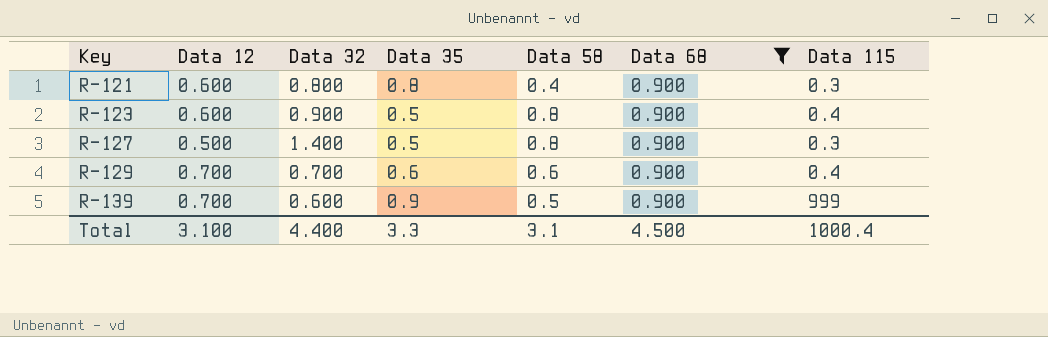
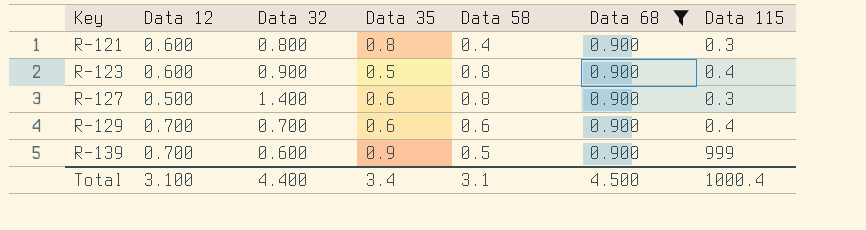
R-127 | Data 35: 0.5 -> 0.6
Total | Data 35: 3.3 -> 3.4

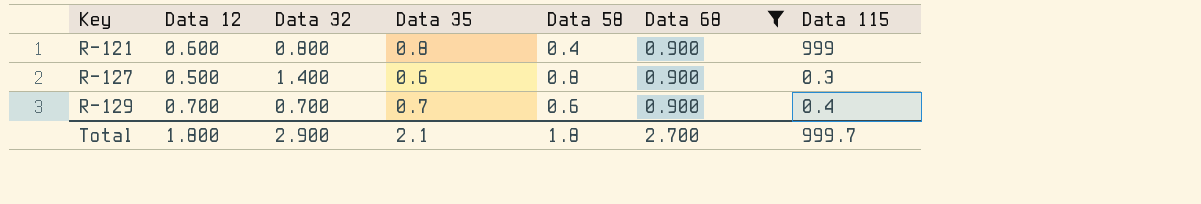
row R-123: 0.600 | 0.900 | 0.5 | 0.8 | 0.900 | 0.4 -> none
row R-139: 0.700 | 0.600 | 0.9 | 0.5 | 0.900 | 999 -> none
R-121 | Data 115: 0.3 -> 999
R-129 | Data 35: 0.6 -> 0.7
Total | Data 12: 3.100 -> 1.800
Total | Data 32: 4.400 -> 2.900
Total | Data 35: 3.4 -> 2.1
Total | Data 58: 3.1 -> 1.8
Total | Data 68: 4.500 -> 2.700
Total | Data 115: 1000.4 -> 999.7

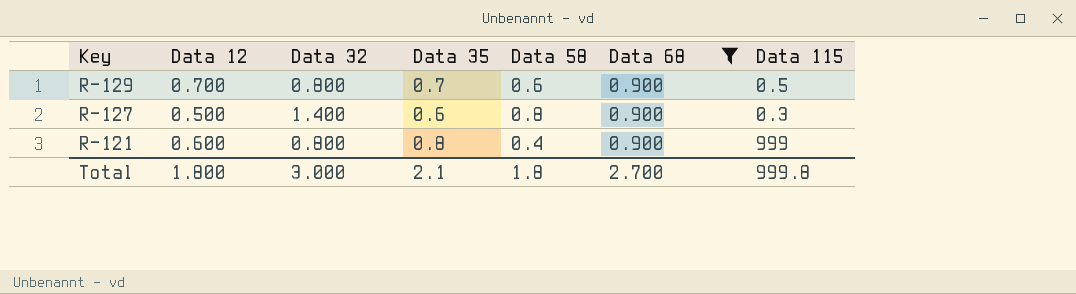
row order: Key ascending -> Key descending
R-129 | Data 32: 0.700 -> 0.800
R-129 | Data 115: 0.4 -> 0.5
Total | Data 32: 2.900 -> 3.000
Total | Data 115: 999.7 -> 999.8

